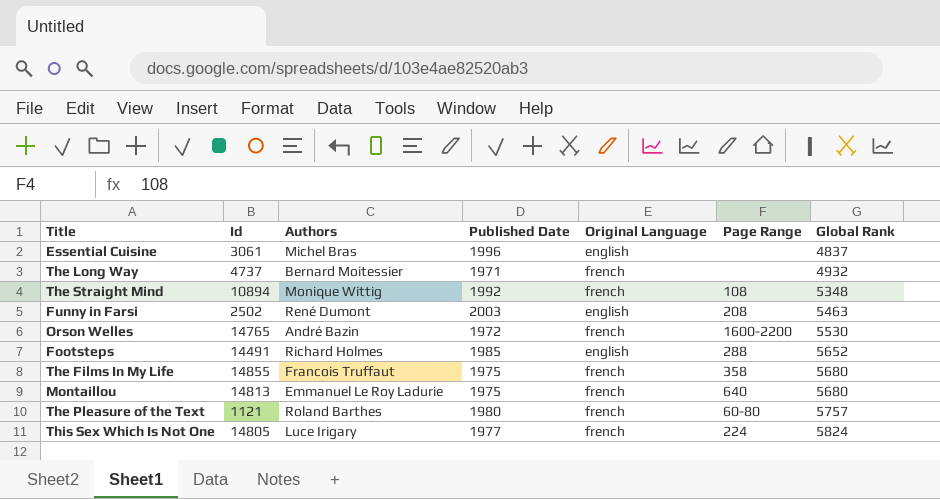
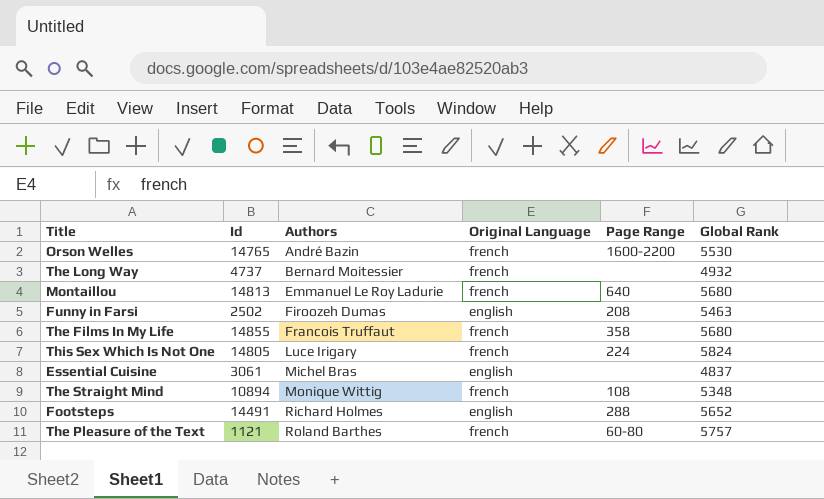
row order: Global Rank ascending -> Authors ascending
column Published Date | position: 4 -> none
Funny in Farsi | Authors: René Dumont -> Firoozeh Dumas

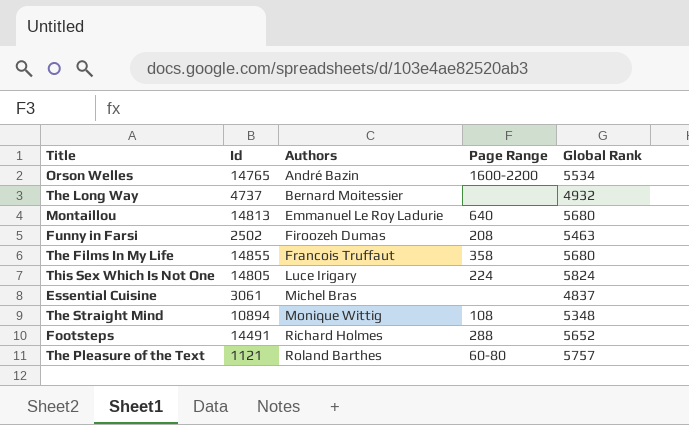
column Original Language | position: 4 -> none
Orson Welles | Global Rank: 5530 -> 5534

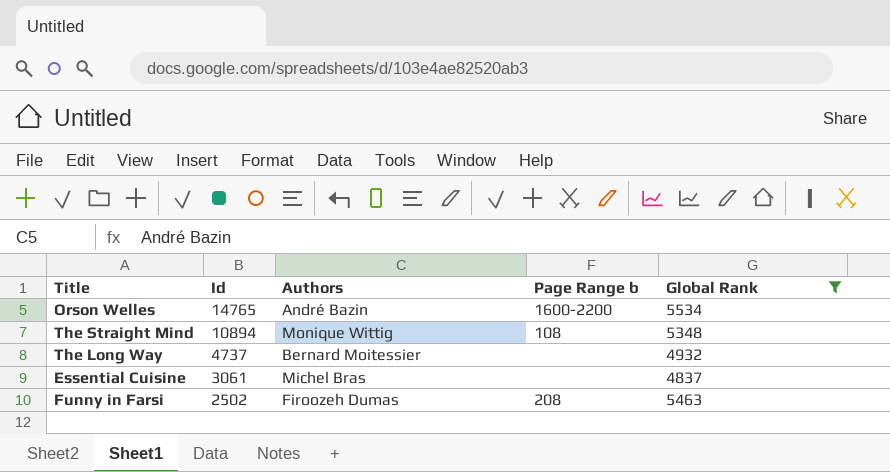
filter: none -> Global Rank <= 5534
row order: Authors ascending -> Id descending
column name: Page Range -> Page Range b

